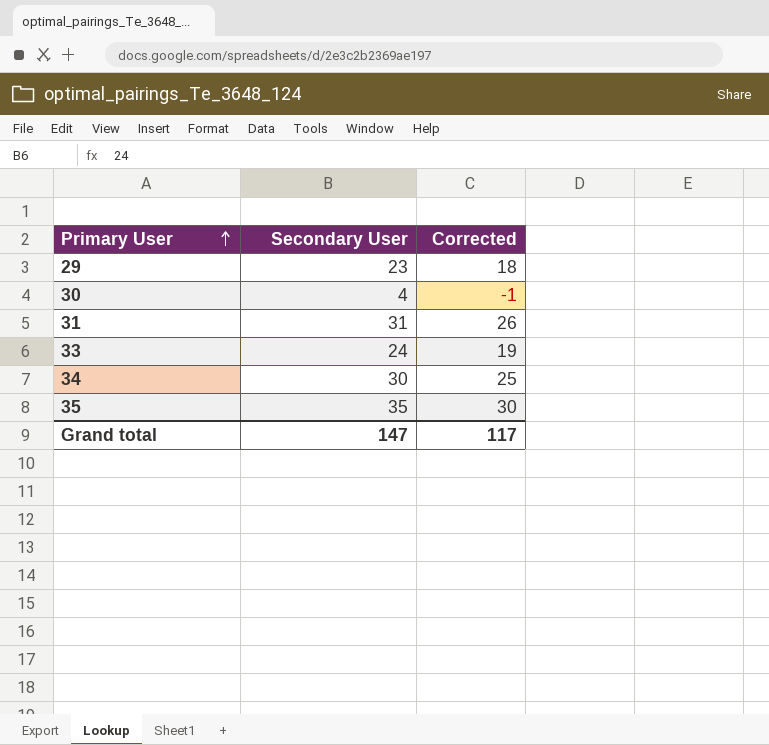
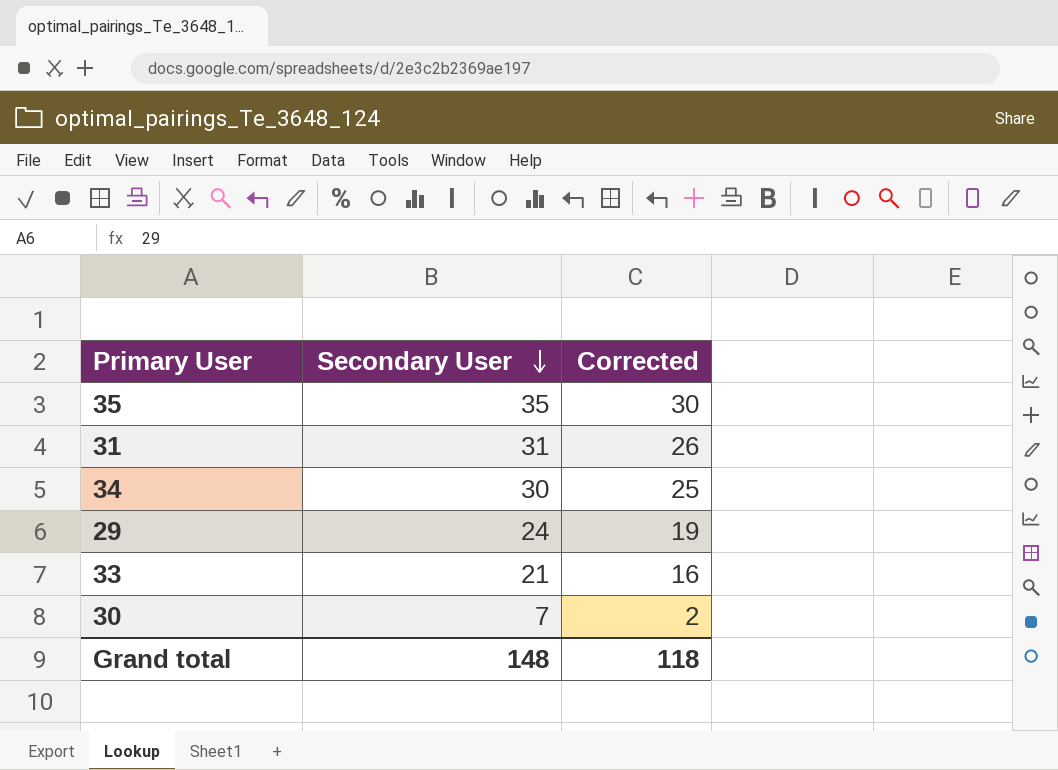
row order: Primary User ascending -> Secondary User descending
29 | Secondary User: 23 -> 24
29 | Corrected: 18 -> 19
33 | Secondary User: 24 -> 21
33 | Corrected: 19 -> 16
30 | Secondary User: 4 -> 7
30 | Corrected: -1 -> 2
Grand total | Secondary User: 147 -> 148
Grand total | Corrected: 117 -> 118

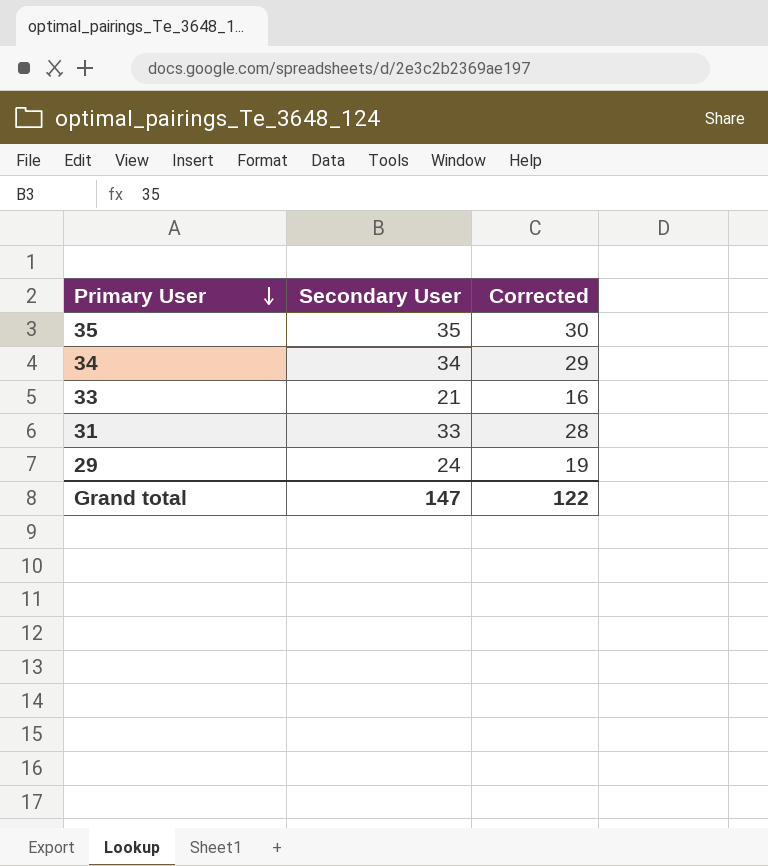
row order: Secondary User descending -> Primary User descending
row 30: 7 | 2 -> none
34 | Secondary User: 30 -> 34
34 | Corrected: 25 -> 29
31 | Secondary User: 31 -> 33
31 | Corrected: 26 -> 28
Grand total | Secondary User: 148 -> 147
Grand total | Corrected: 118 -> 122

